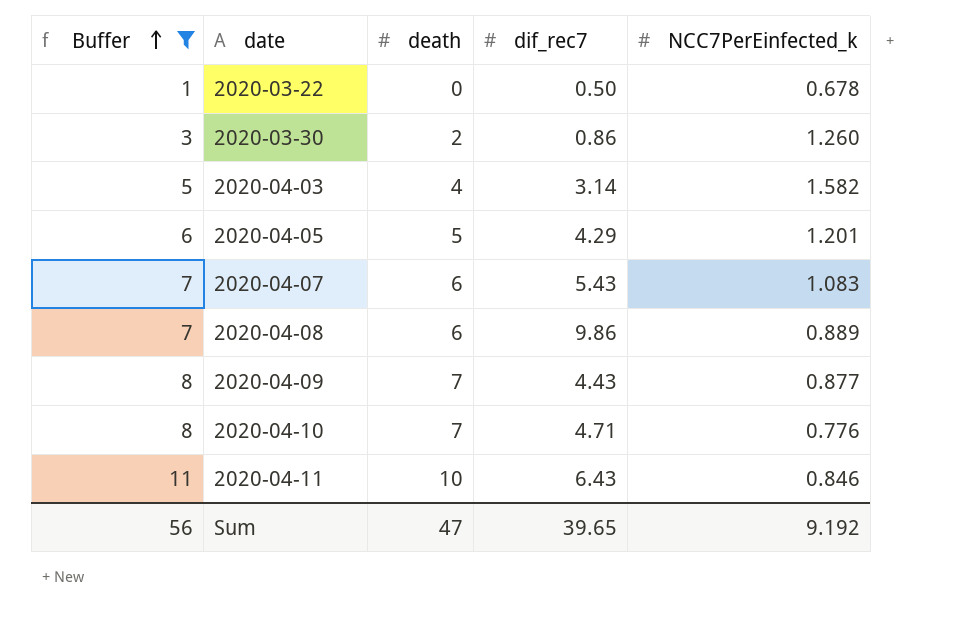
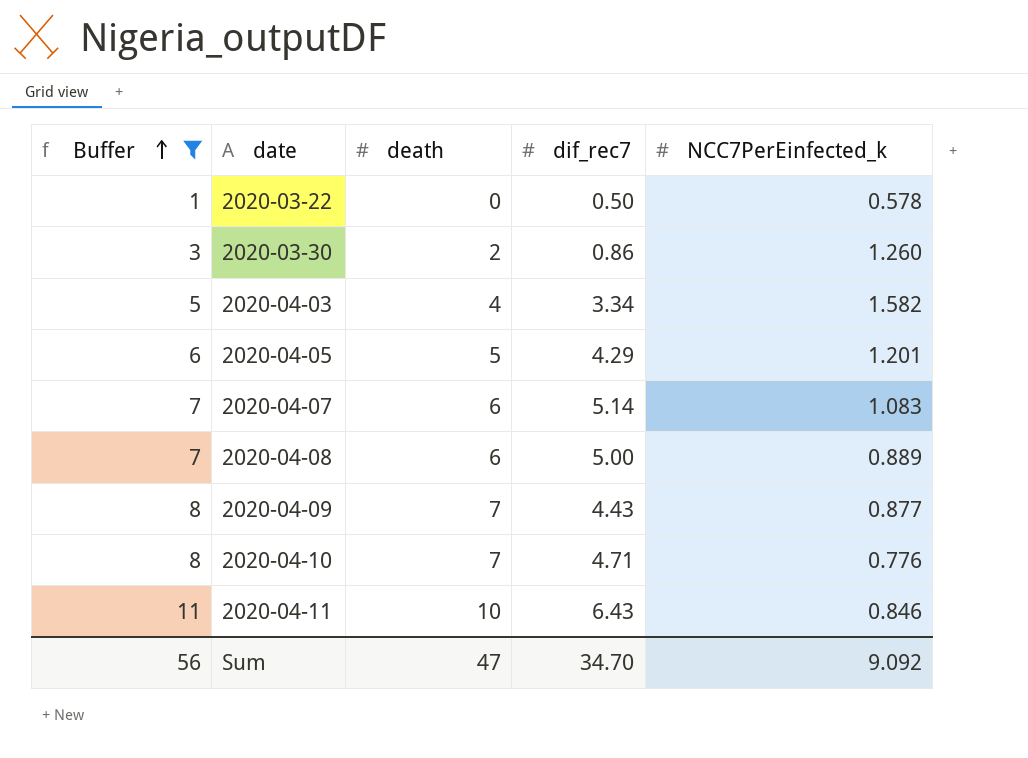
2020-03-22 | NCC7PerEinfected_k: 0.678 -> 0.578
2020-04-03 | dif_rec7: 3.14 -> 3.34
2020-04-07 | dif_rec7: 5.43 -> 5.14
2020-04-08 | dif_rec7: 9.86 -> 5.00
Sum | dif_rec7: 39.65 -> 34.70
Sum | NCC7PerEinfected_k: 9.192 -> 9.092

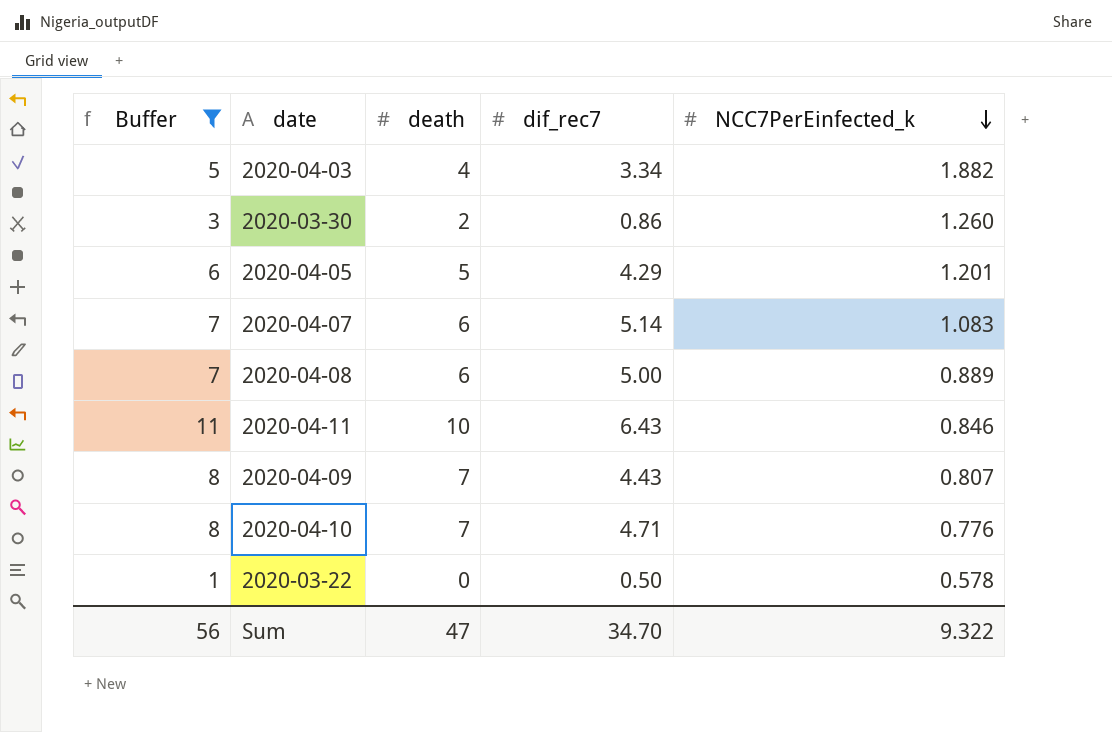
row order: Buffer ascending -> NCC7PerEinfected_k descending
2020-04-03 | NCC7PerEinfected_k: 1.582 -> 1.882
2020-04-09 | NCC7PerEinfected_k: 0.877 -> 0.807
Sum | NCC7PerEinfected_k: 9.092 -> 9.322

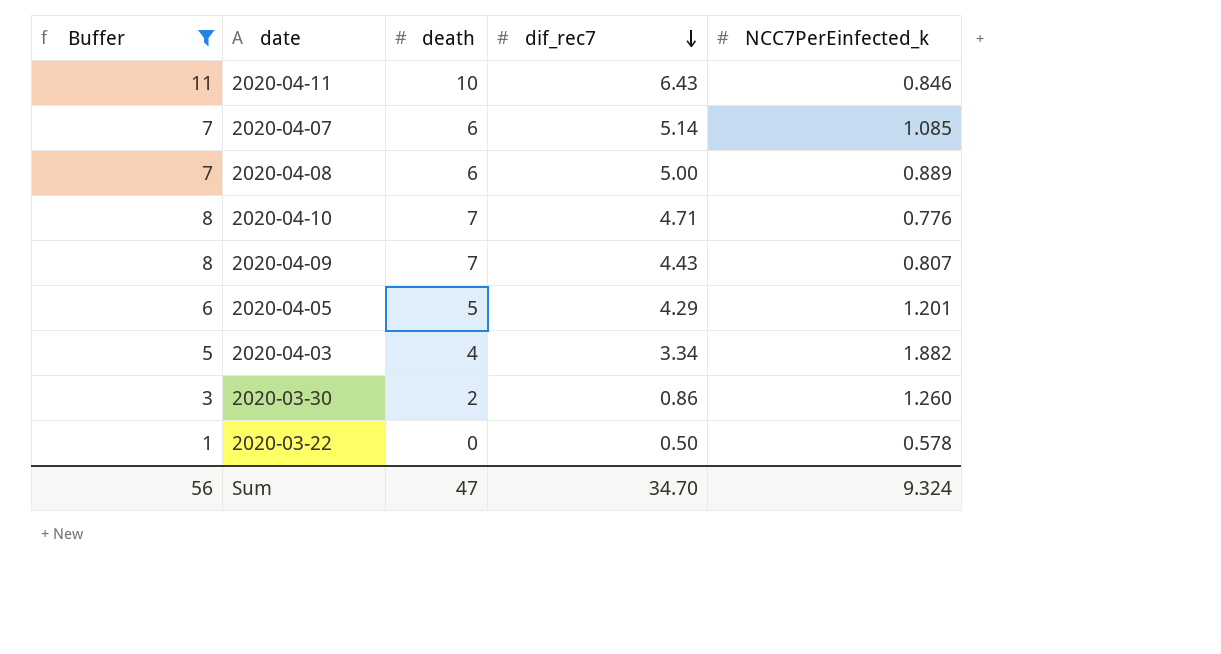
row order: NCC7PerEinfected_k descending -> dif_rec7 descending
2020-04-07 | NCC7PerEinfected_k: 1.083 -> 1.085
Sum | NCC7PerEinfected_k: 9.322 -> 9.324

